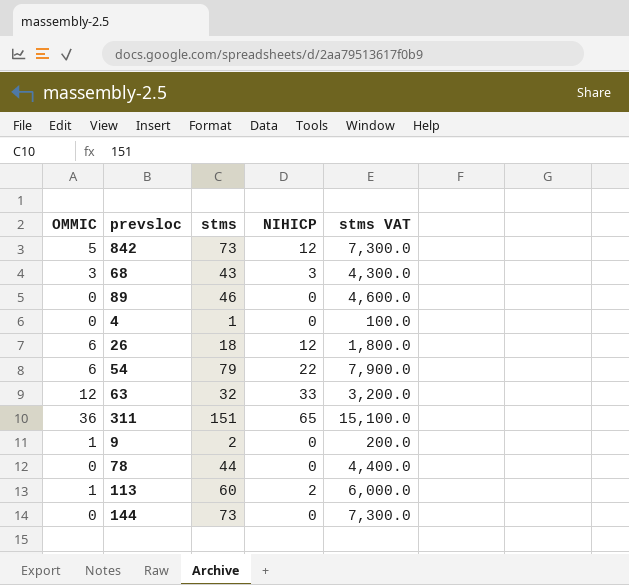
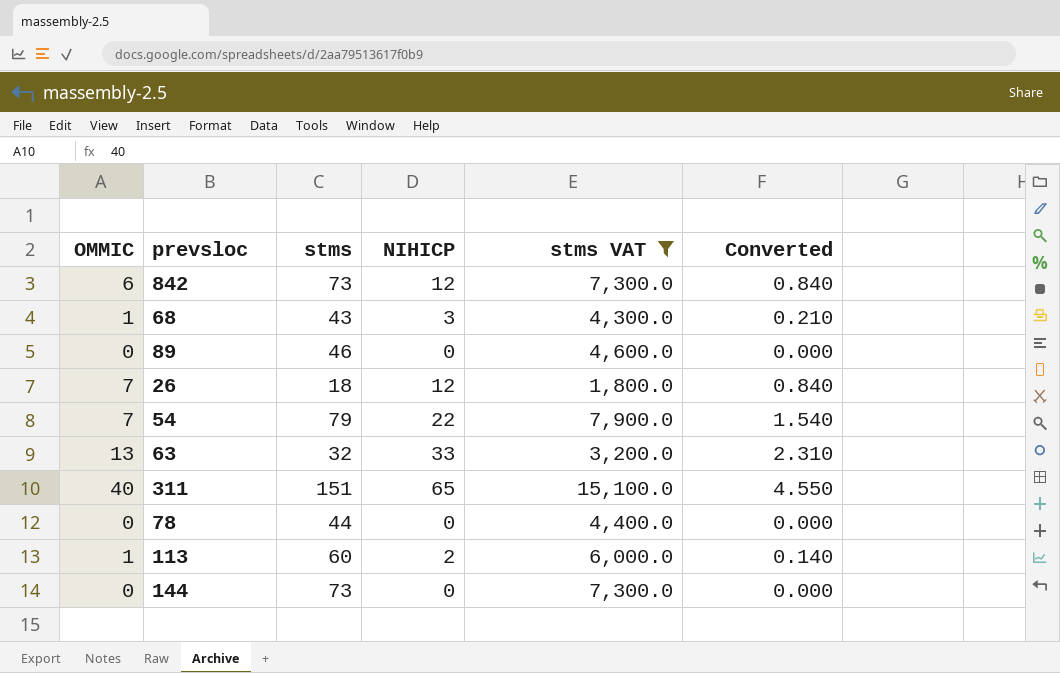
filter: none -> stms VAT >= 1,800.0
column Converted | formula: none -> [NIHICP] * 0.07
842 | OMMIC: 5 -> 6
68 | OMMIC: 3 -> 1
26 | OMMIC: 6 -> 7
54 | OMMIC: 6 -> 7
63 | OMMIC: 12 -> 13
311 | OMMIC: 36 -> 40

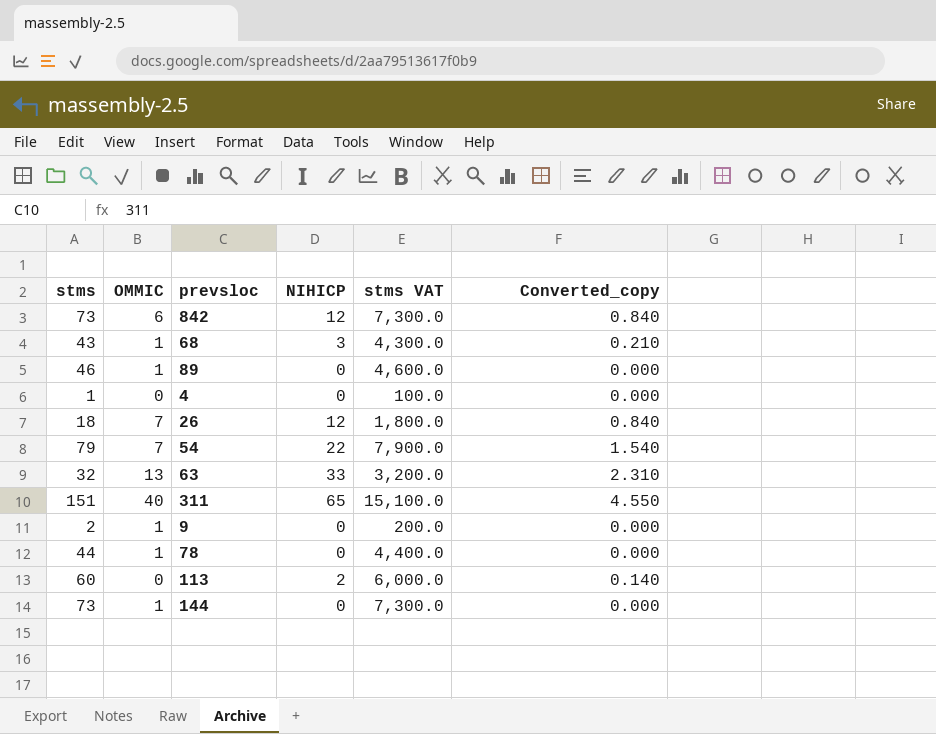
filter: stms VAT >= 1,800.0 -> none
column stms | position: 3 -> 1
column name: Converted -> Converted_copy
89 | OMMIC: 0 -> 1
78 | OMMIC: 0 -> 1
113 | OMMIC: 1 -> 0
144 | OMMIC: 0 -> 1

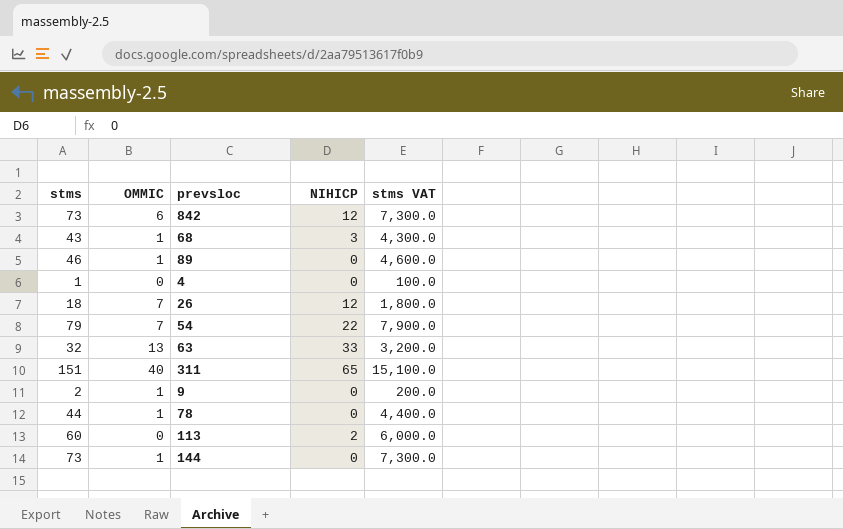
column Converted_copy | formula: [NIHICP] * 0.07 -> none

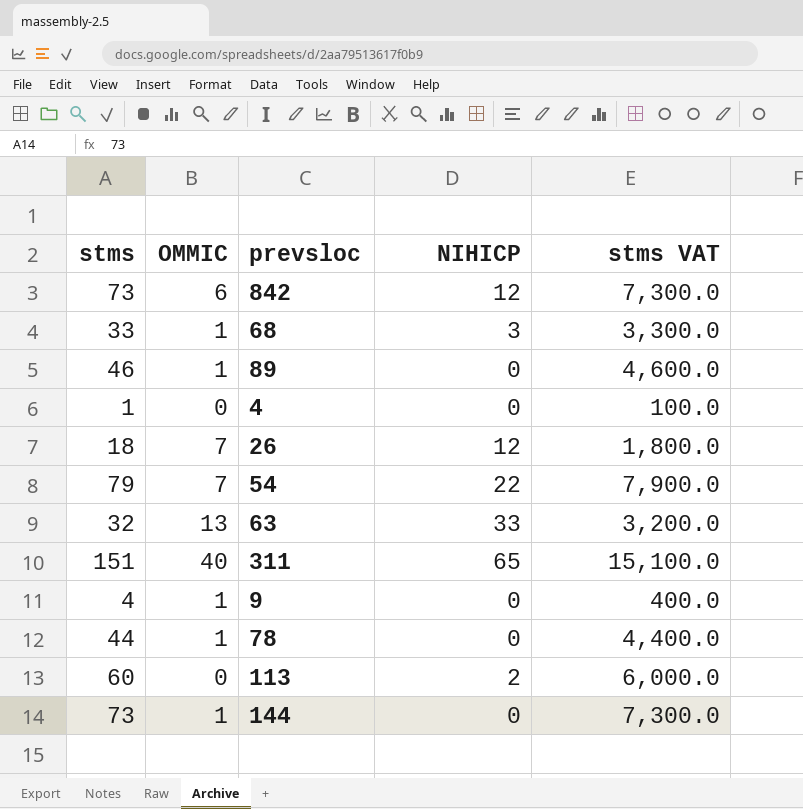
68 | stms: 43 -> 33
68 | stms VAT: 4,300.0 -> 3,300.0
9 | stms: 2 -> 4
9 | stms VAT: 200.0 -> 400.0

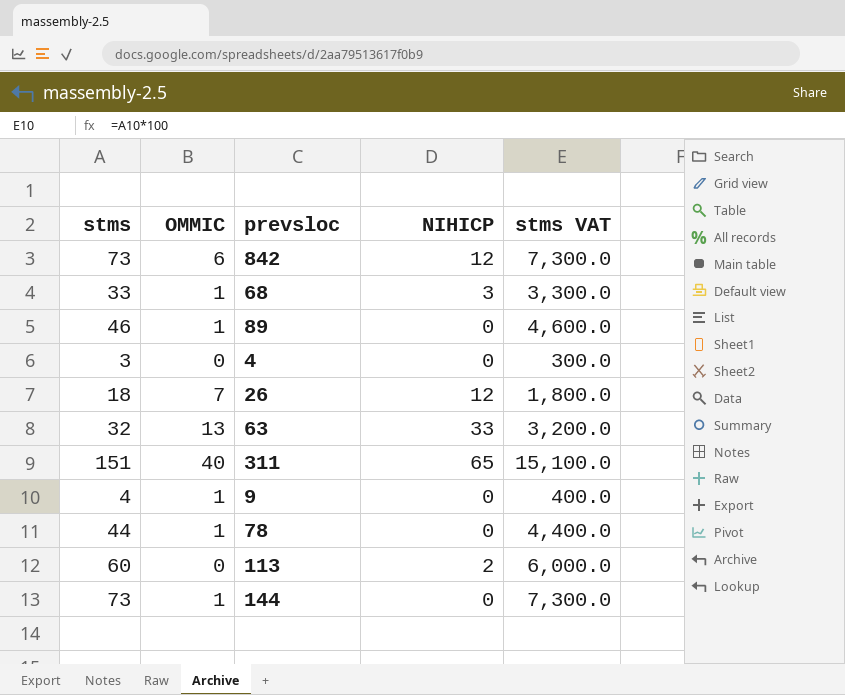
row 54: 79 | 7 | 22 | 7,900.0 -> none
4 | stms: 1 -> 3
4 | stms VAT: 100.0 -> 300.0

